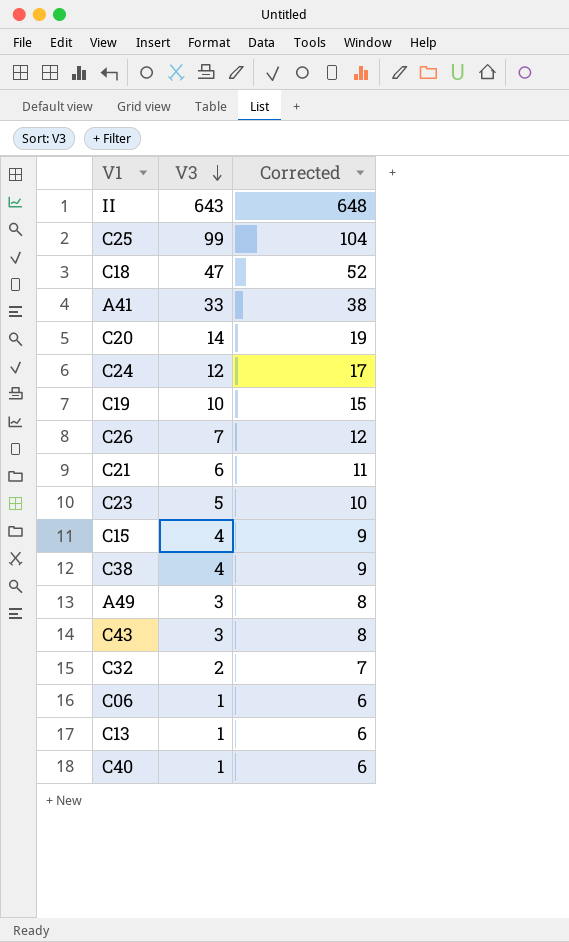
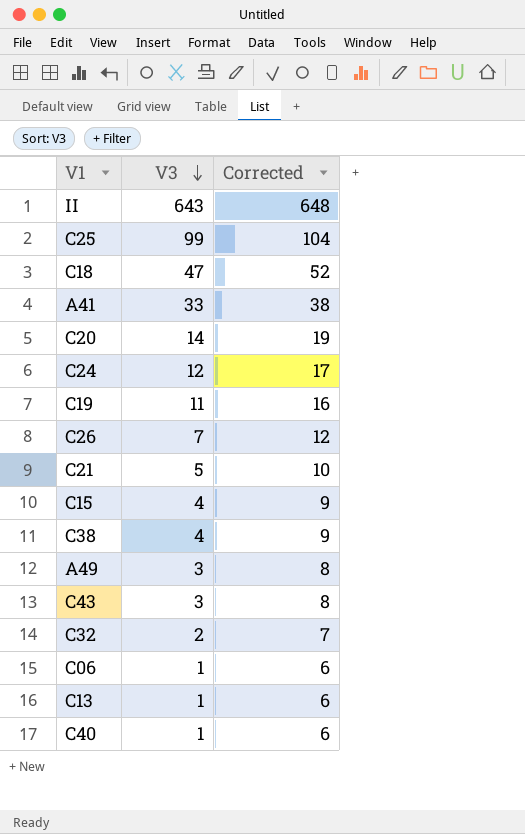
row C23: 5 | 10 -> none
C19 | V3: 10 -> 11
C19 | Corrected: 15 -> 16
C21 | V3: 6 -> 5
C21 | Corrected: 11 -> 10

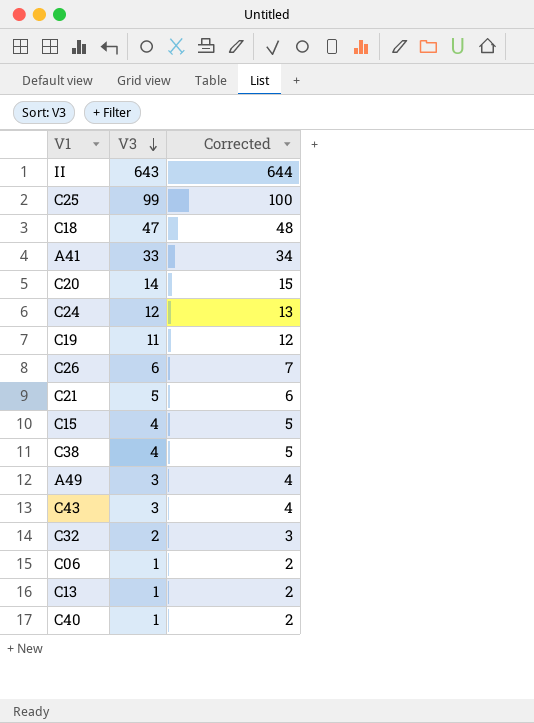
column Corrected | formula: [V3] + 5 -> [V3] + 1
C26 | V3: 7 -> 6

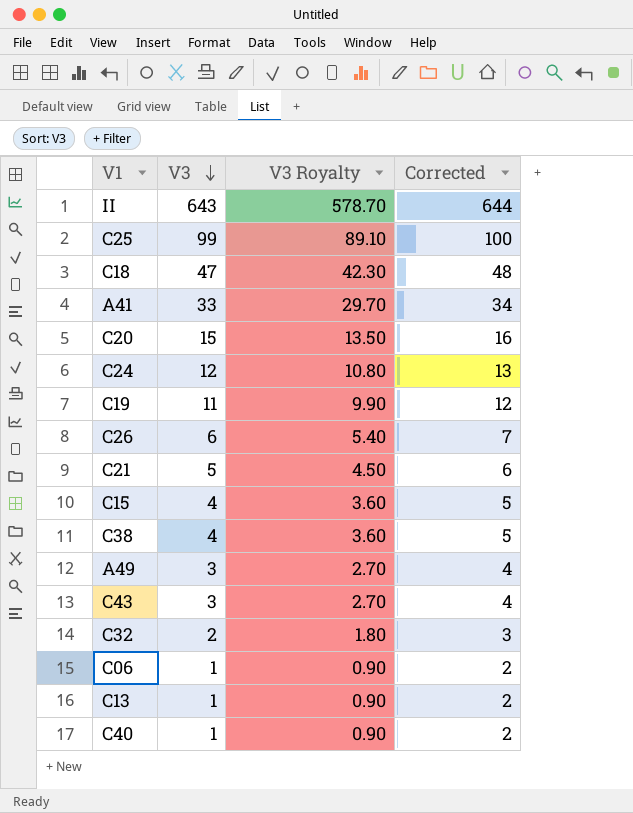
column V3 Royalty | formula: none -> [V3] * 0.9
C20 | V3: 14 -> 15
C20 | Corrected: 15 -> 16

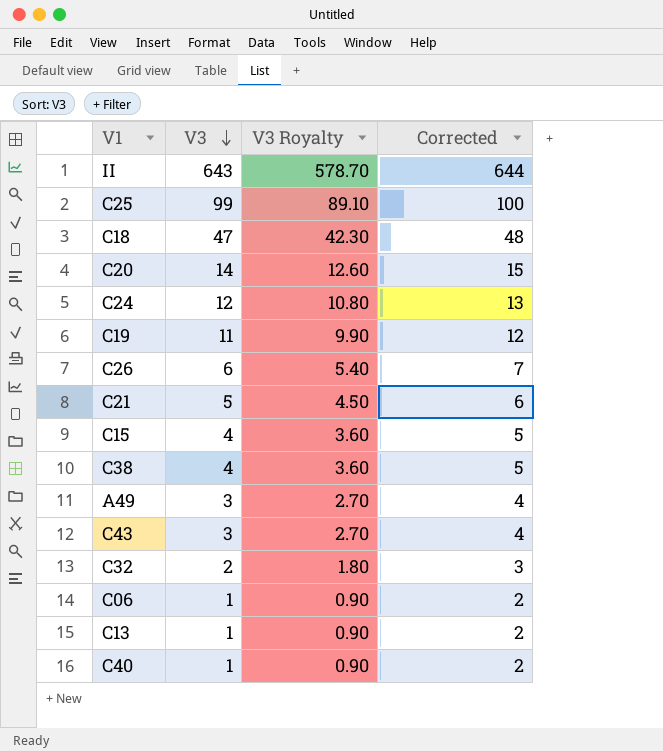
row A41: 33 | 29.70 | 34 -> none
C20 | V3: 15 -> 14
C20 | V3 Royalty: 13.50 -> 12.60
C20 | Corrected: 16 -> 15

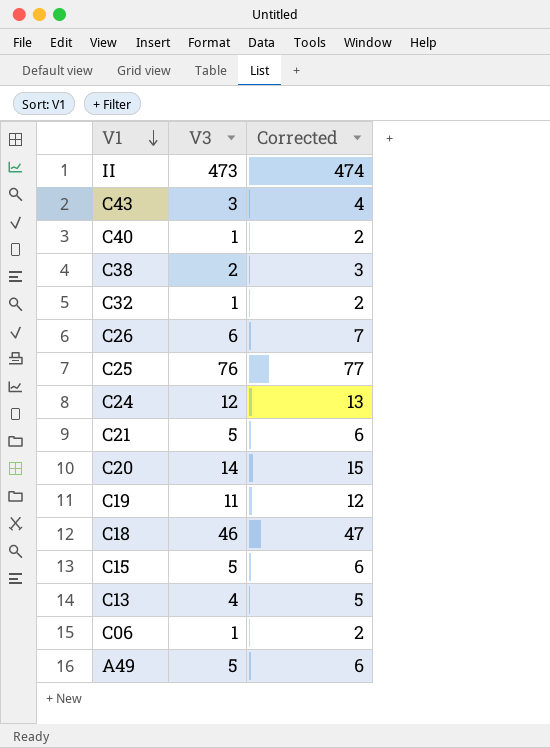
row order: V3 descending -> V1 descending
column V3 Royalty | formula: [V3] * 0.9 -> none
II | V3: 643 -> 473
II | Corrected: 644 -> 474
C38 | V3: 4 -> 2
C38 | Corrected: 5 -> 3
C32 | V3: 2 -> 1
C32 | Corrected: 3 -> 2
C25 | V3: 99 -> 76
C25 | Corrected: 100 -> 77
C18 | V3: 47 -> 46
C18 | Corrected: 48 -> 47
C15 | V3: 4 -> 5
C15 | Corrected: 5 -> 6
C13 | V3: 1 -> 4
C13 | Corrected: 2 -> 5
A49 | V3: 3 -> 5
A49 | Corrected: 4 -> 6

